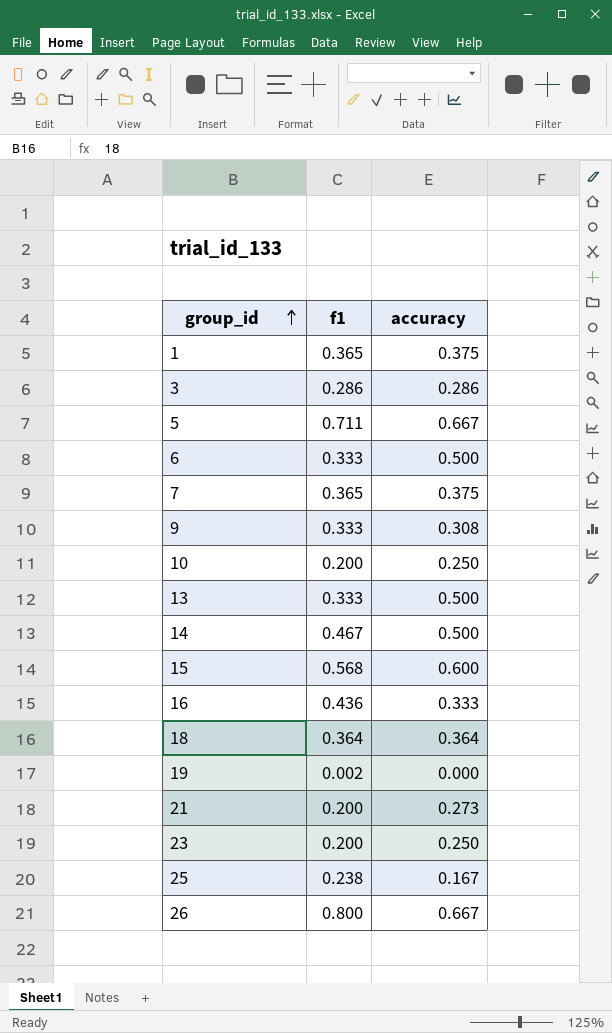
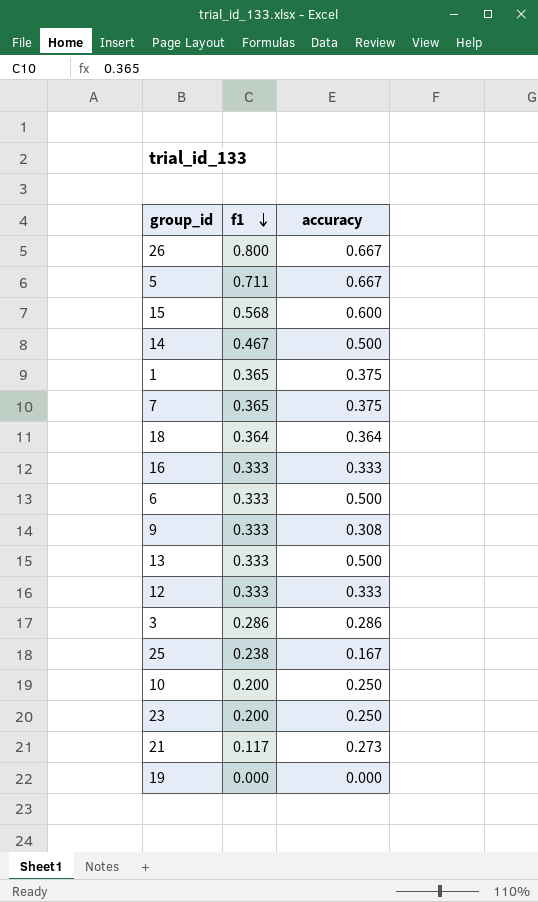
row order: group_id ascending -> f1 descending
16 | f1: 0.436 -> 0.333
row 12: none -> 0.333 | 0.333
21 | f1: 0.200 -> 0.117
19 | f1: 0.002 -> 0.000

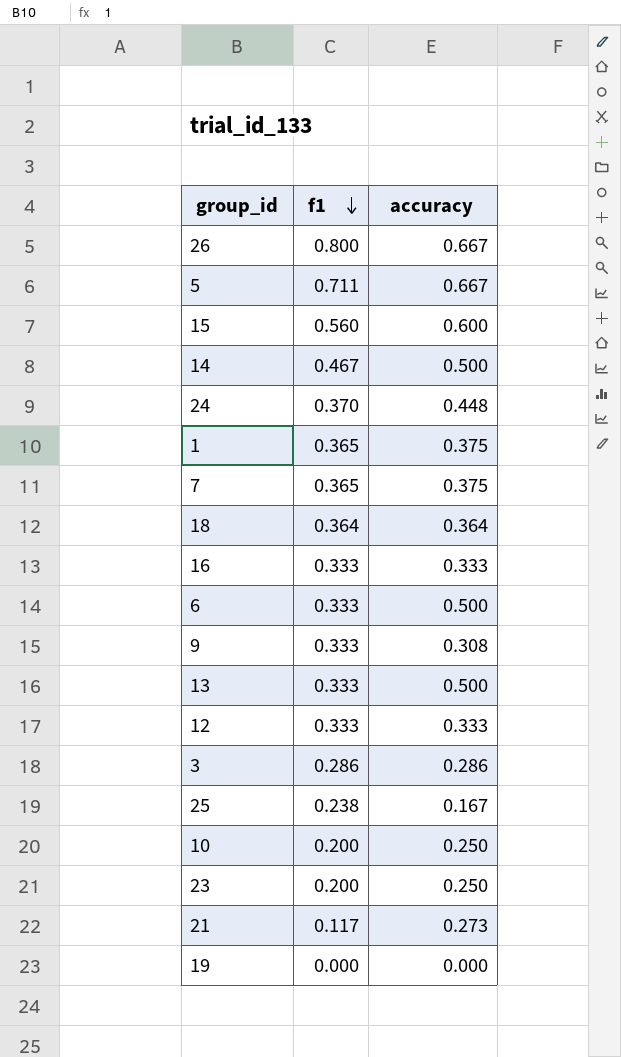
15 | f1: 0.568 -> 0.560
row 24: none -> 0.370 | 0.448

